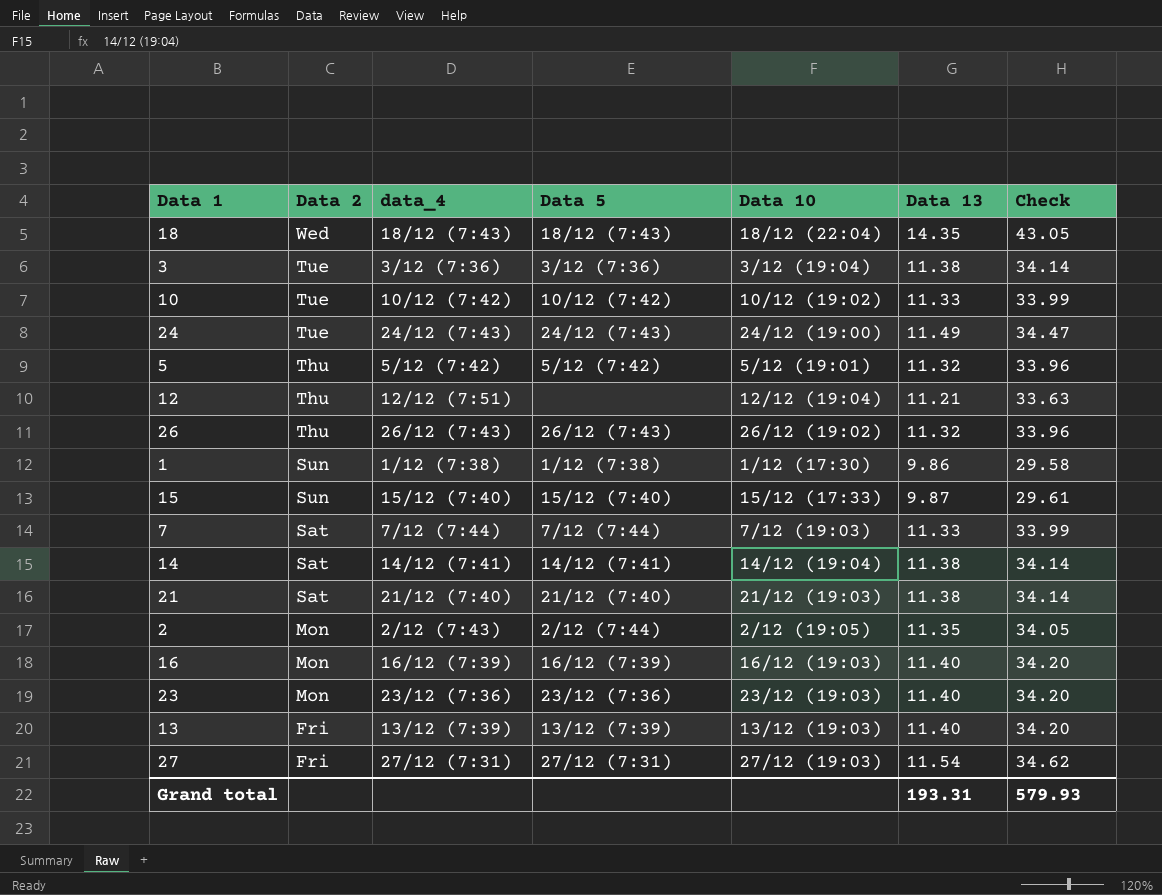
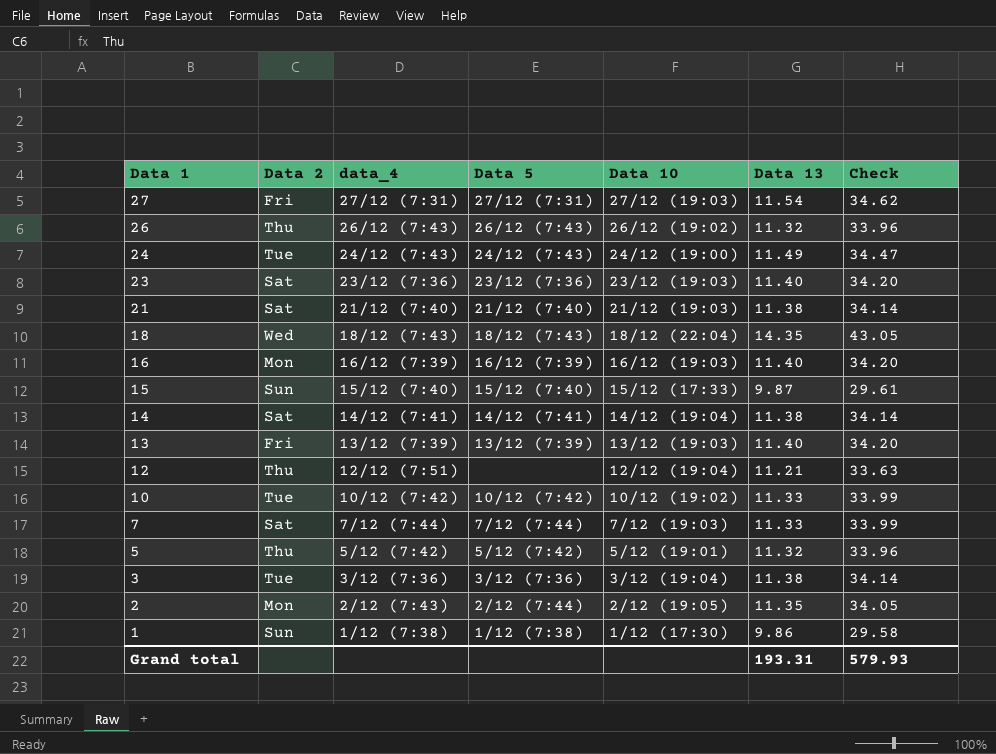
row order: Data 2 descending -> Data 1 descending
23 | Data 2: Mon -> Sat

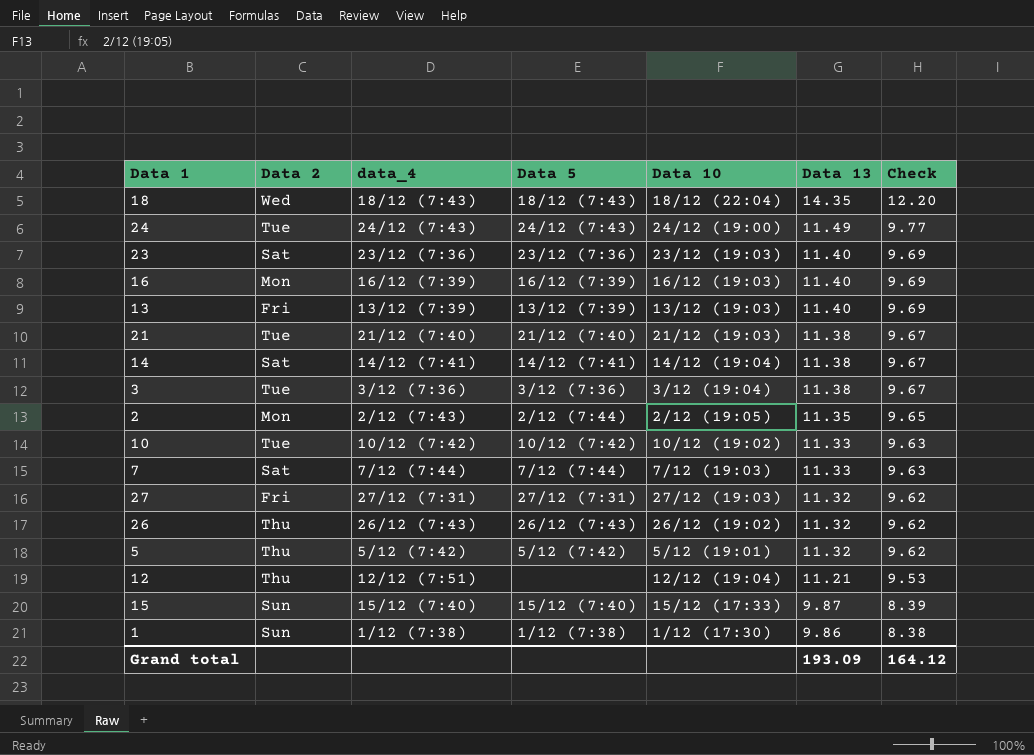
row order: Data 1 descending -> Data 13 descending
column Check | formula: [Data 13] * 3 -> [Data 13] * 0.85
21 | Data 2: Sat -> Tue
27 | Data 13: 11.54 -> 11.32
Grand total | Data 13: 193.31 -> 193.09
Grand total | Check: 579.93 -> 164.12

